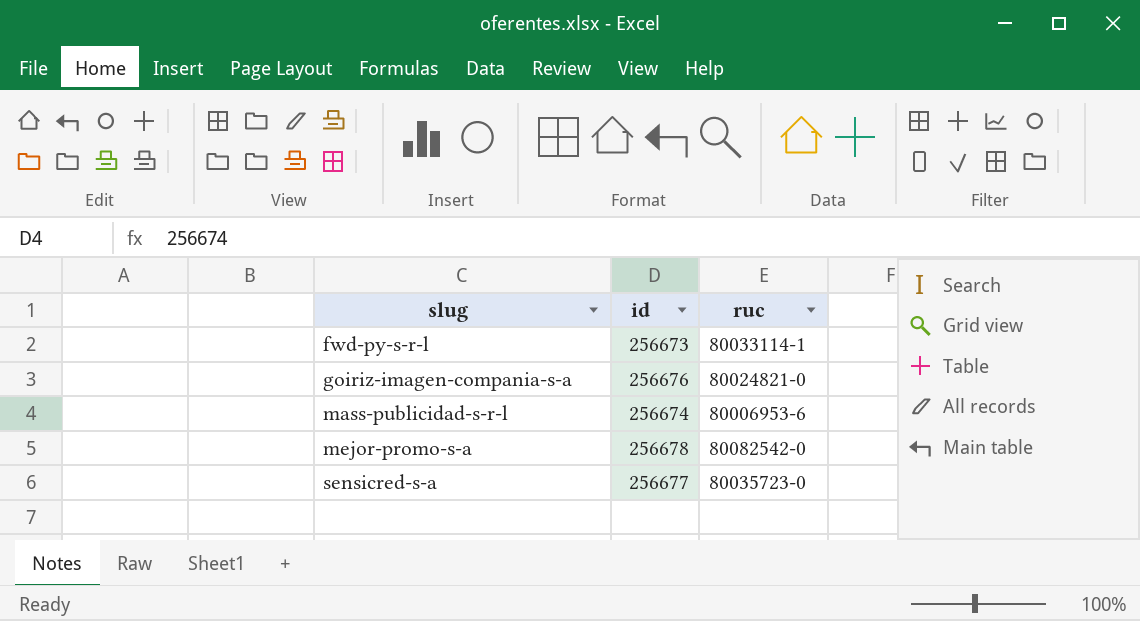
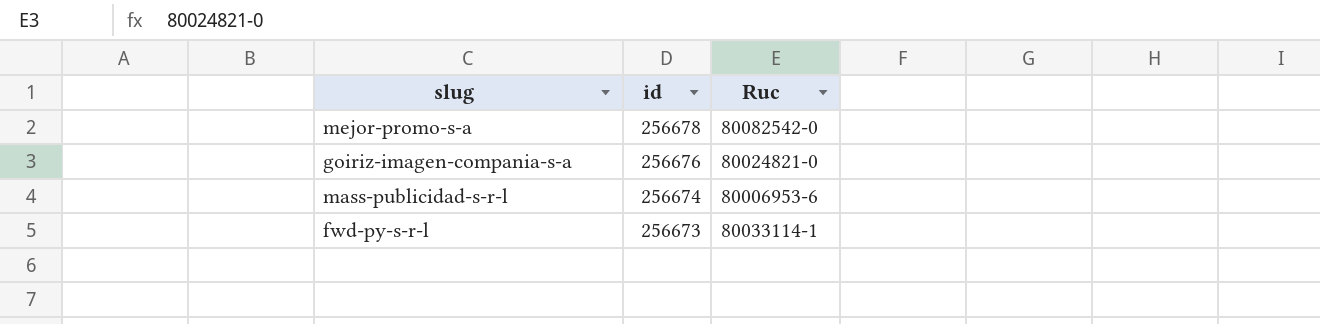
row order: slug ascending -> id descending
column name: ruc -> Ruc
row sensicred-s-a: 256677 | 80035723-0 -> none

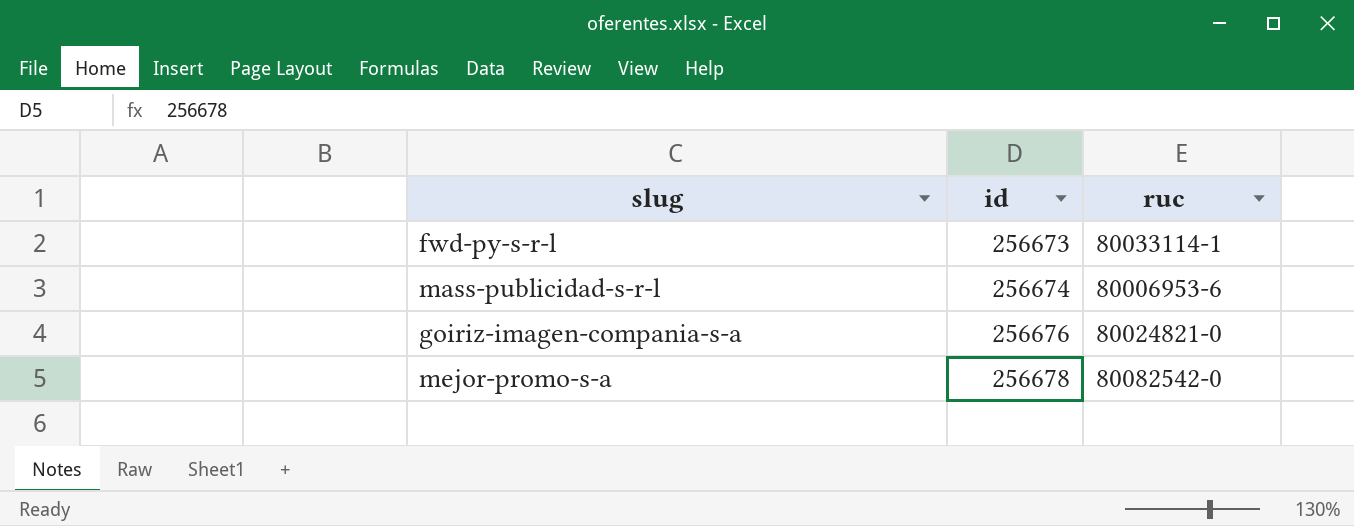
row order: id descending -> id ascending
column name: Ruc -> ruc

